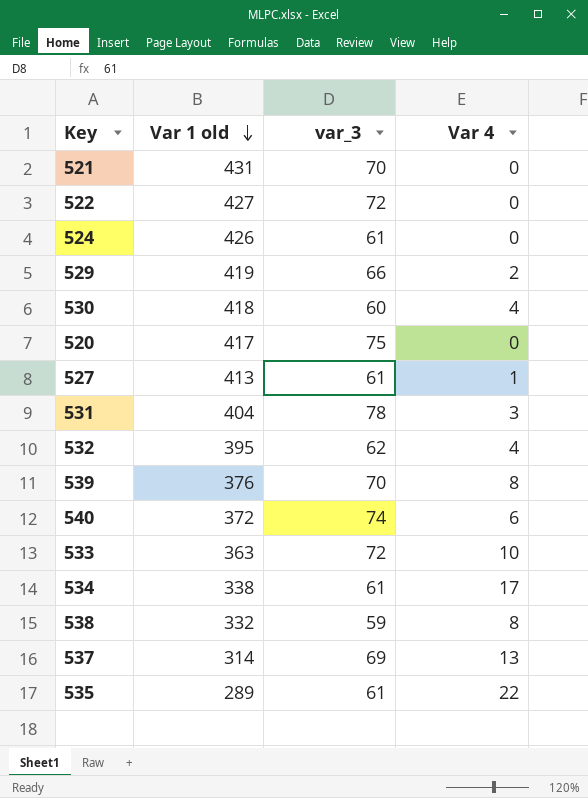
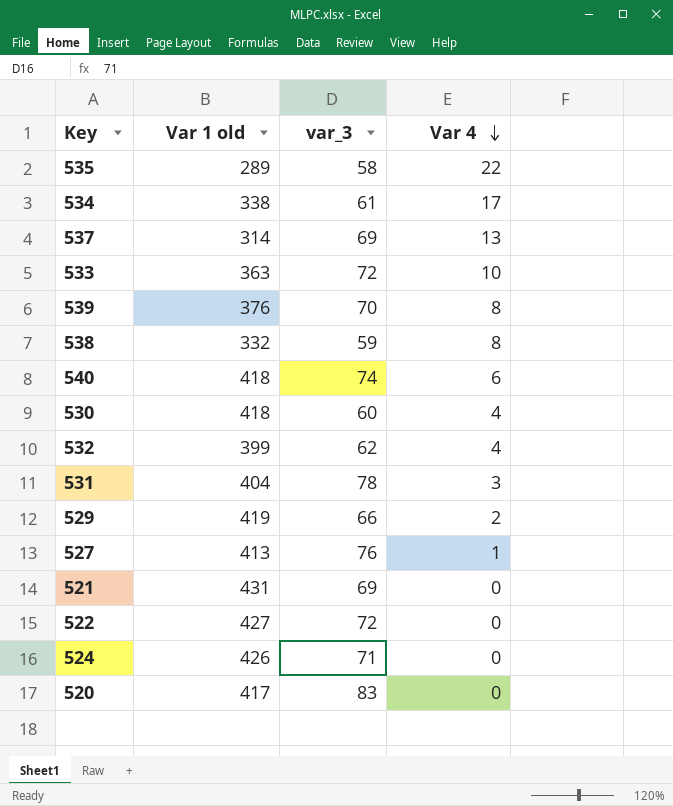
row order: Var 1 old descending -> Var 4 descending
535 | var_3: 61 -> 58
540 | Var 1 old: 372 -> 418
532 | Var 1 old: 395 -> 399
527 | var_3: 61 -> 76
521 | var_3: 70 -> 69
524 | var_3: 61 -> 71
520 | var_3: 75 -> 83

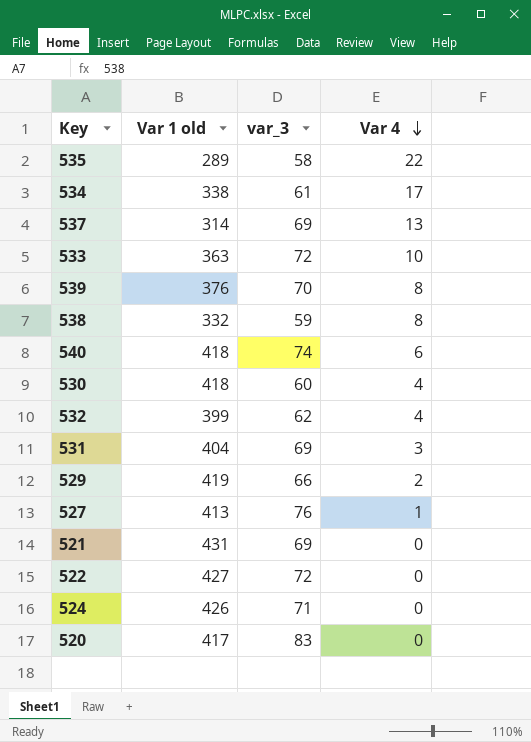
531 | var_3: 78 -> 69

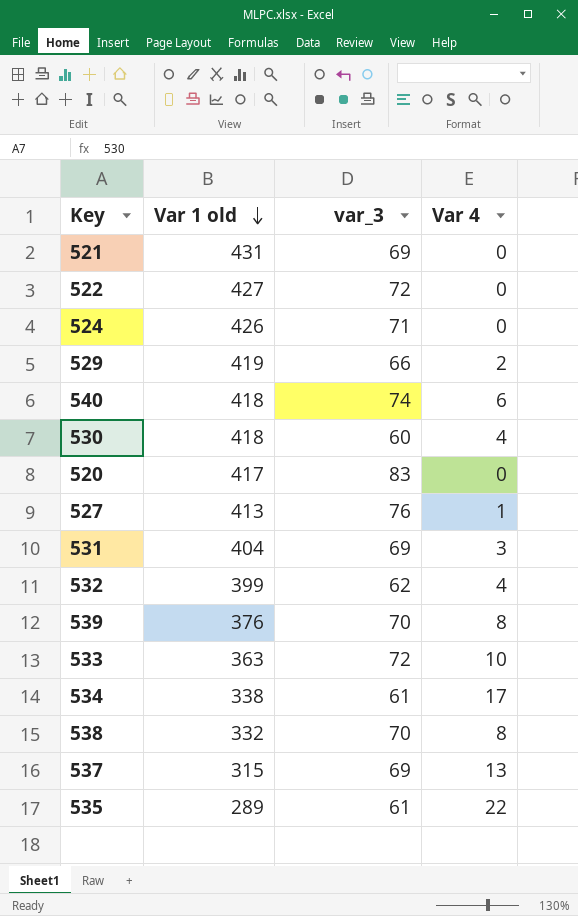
row order: Var 4 descending -> Var 1 old descending
538 | var_3: 59 -> 70
537 | Var 1 old: 314 -> 315
535 | var_3: 58 -> 61

